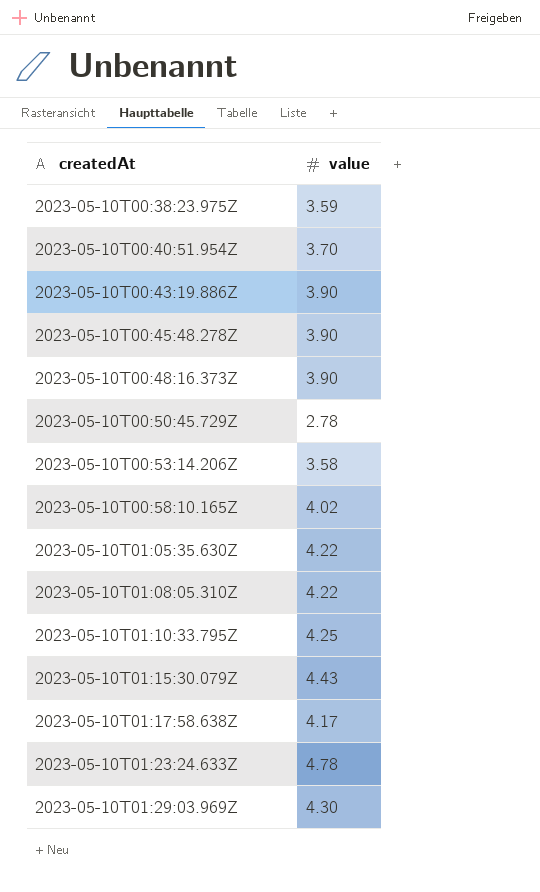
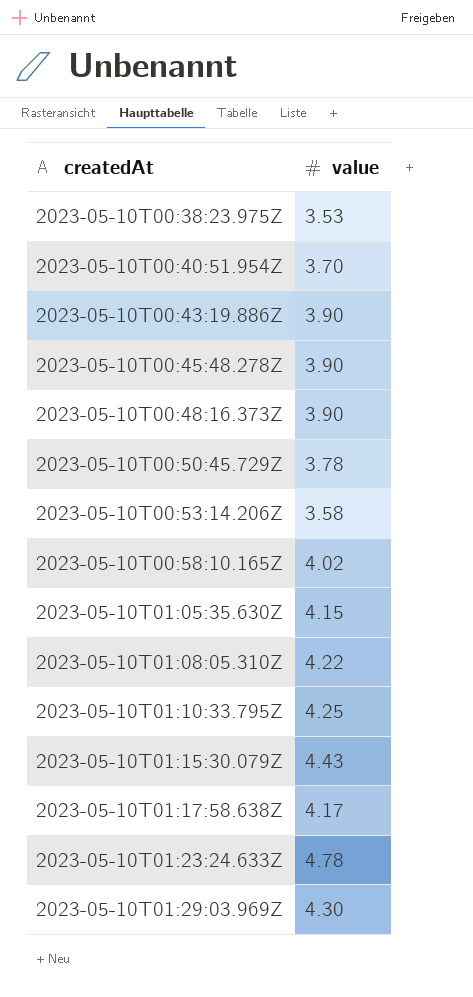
2023-05-10T00:38:23.975Z | value: 3.59 -> 3.53
2023-05-10T00:50:45.729Z | value: 2.78 -> 3.78
2023-05-10T01:05:35.630Z | value: 4.22 -> 4.15

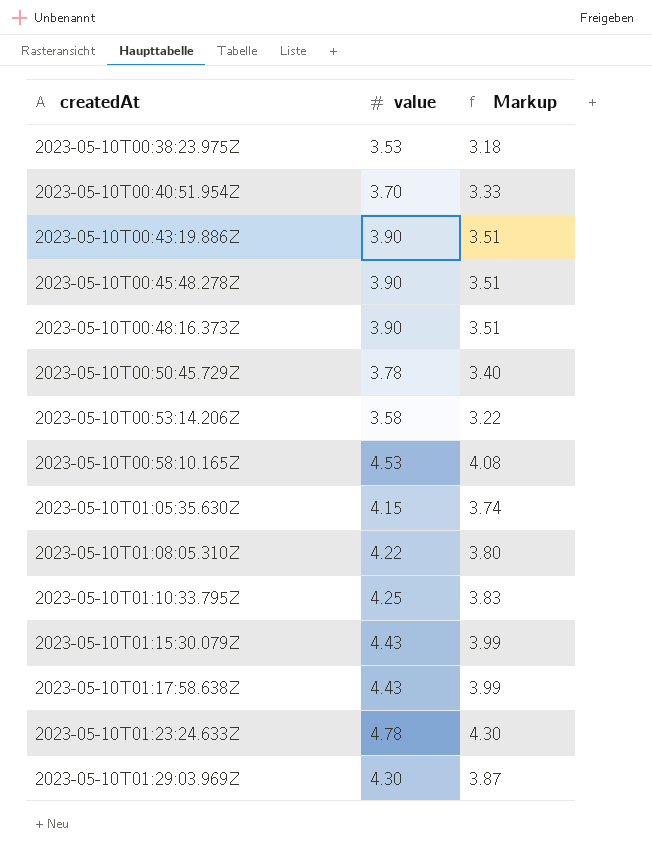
column Markup | formula: none -> [value] * 0.9
2023-05-10T00:58:10.165Z | value: 4.02 -> 4.53
2023-05-10T01:17:58.638Z | value: 4.17 -> 4.43

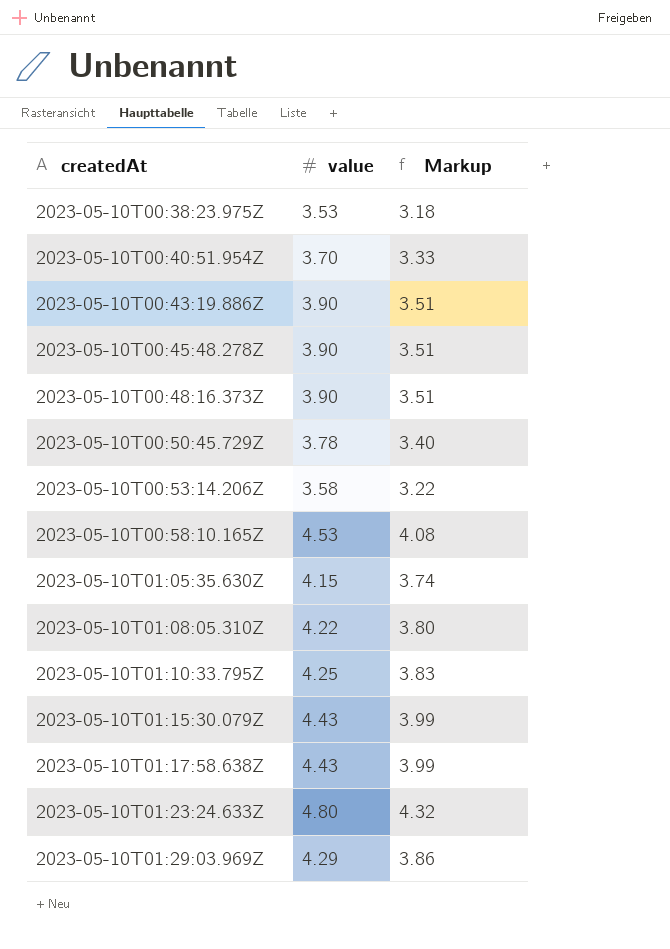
2023-05-10T01:23:24.633Z | value: 4.78 -> 4.80
2023-05-10T01:23:24.633Z | Markup: 4.30 -> 4.32
2023-05-10T01:29:03.969Z | value: 4.30 -> 4.29
2023-05-10T01:29:03.969Z | Markup: 3.87 -> 3.86

